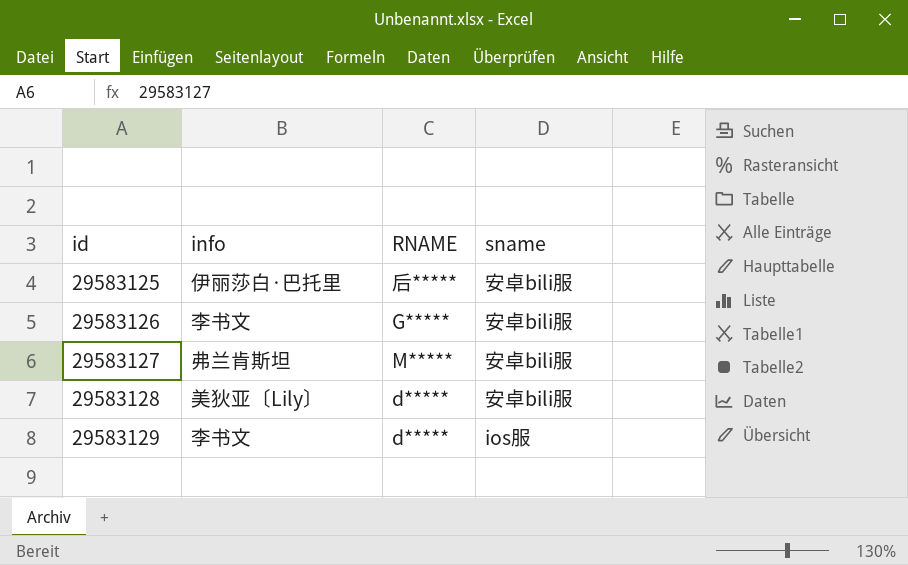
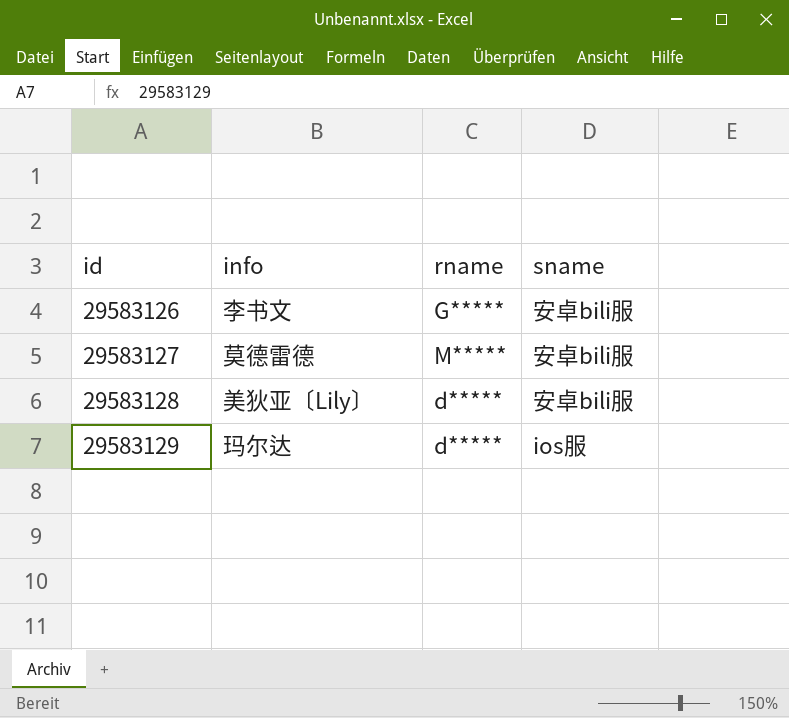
column name: RNAME -> rname
row 29583125: 伊丽莎白·巴托里 | 后***** | 安卓bili服 -> none
29583127 | info: 弗兰肯斯坦 -> 莫德雷德
29583129 | info: 李书文 -> 玛尔达

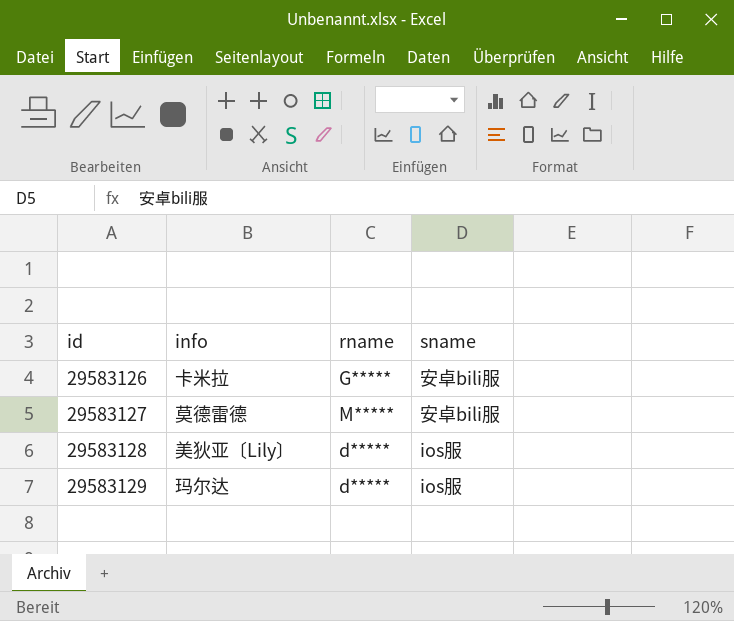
29583126 | info: 李书文 -> 卡米拉
29583128 | sname: 安卓bili服 -> ios服

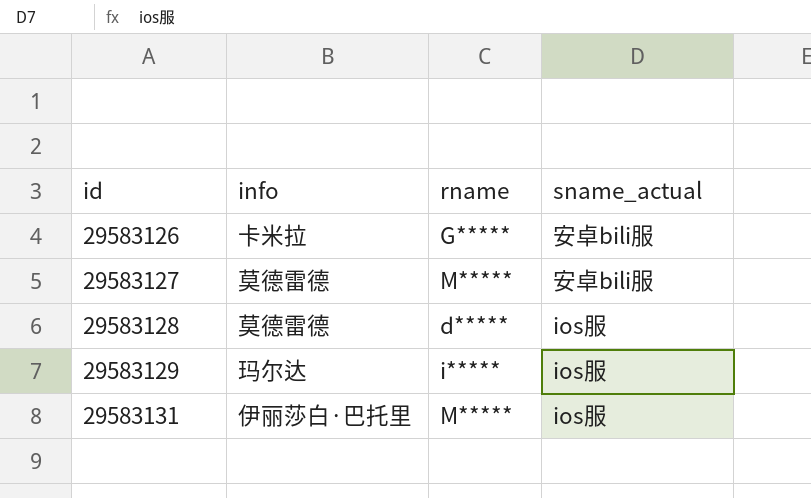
column name: sname -> sname_actual
29583128 | info: 美狄亚〔Lily〕 -> 莫德雷德
29583129 | rname: d***** -> i*****
row 29583131: none -> 伊丽莎白·巴托里 | M***** | ios服

